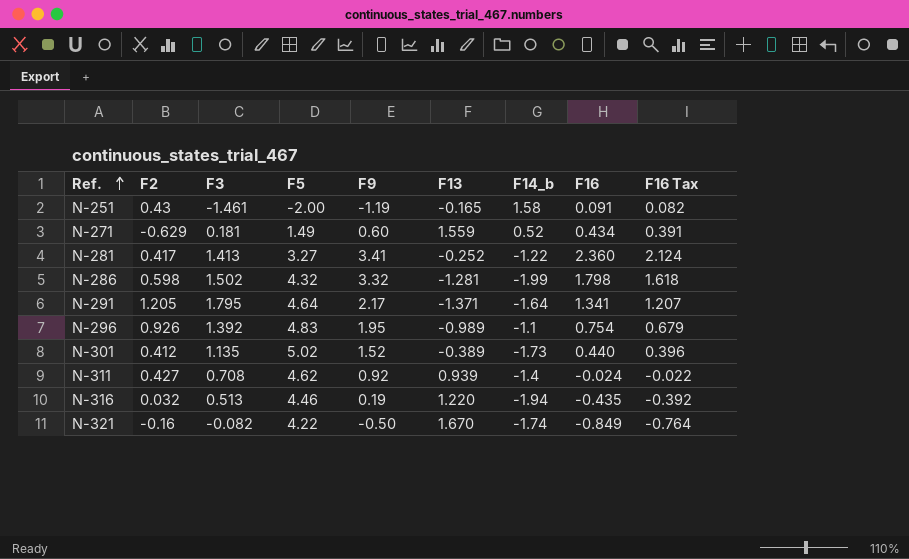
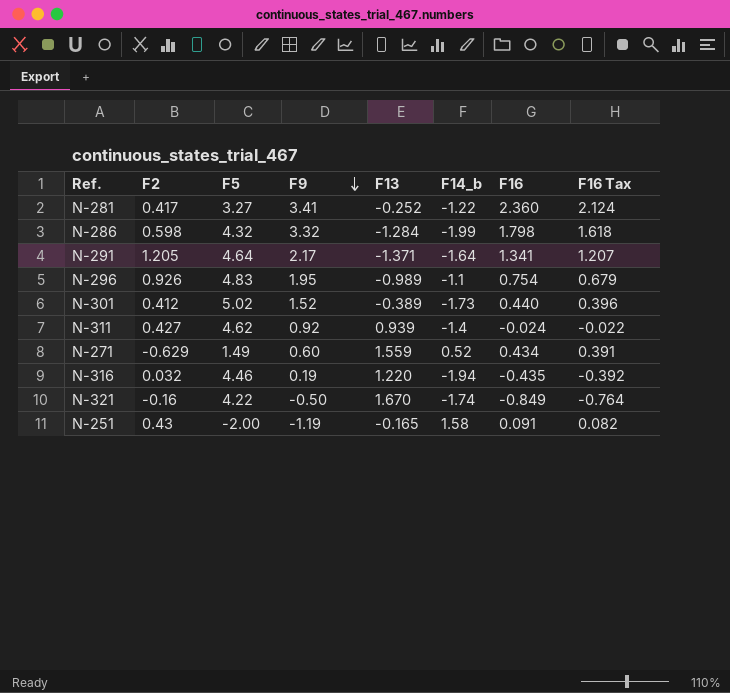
row order: Ref. ascending -> F9 descending
column F3 | position: 3 -> none
N-286 | F13: -1.281 -> -1.284

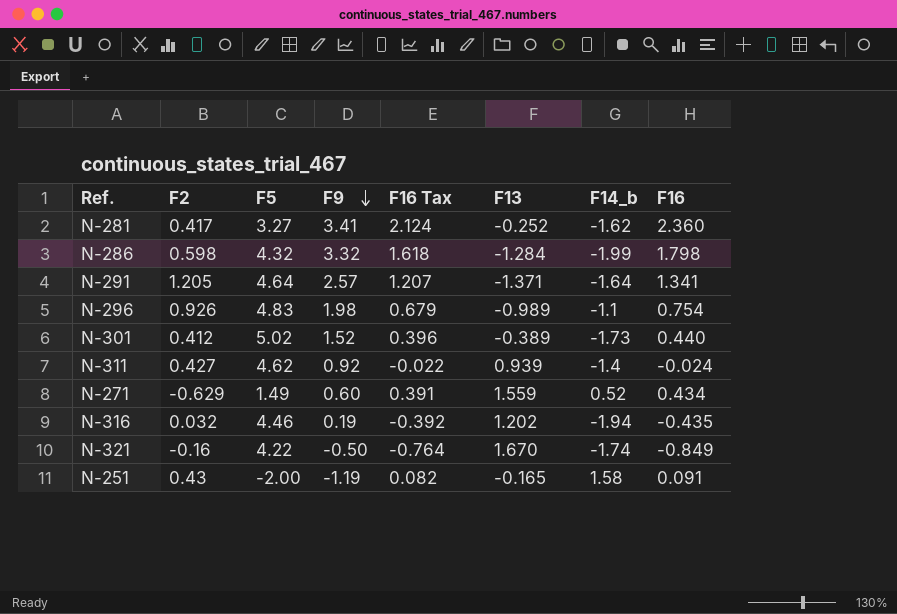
column F16 Tax | position: 8 -> 5
N-281 | F14_b: -1.22 -> -1.62
N-291 | F9: 2.17 -> 2.57
N-296 | F9: 1.95 -> 1.98
N-316 | F13: 1.220 -> 1.202

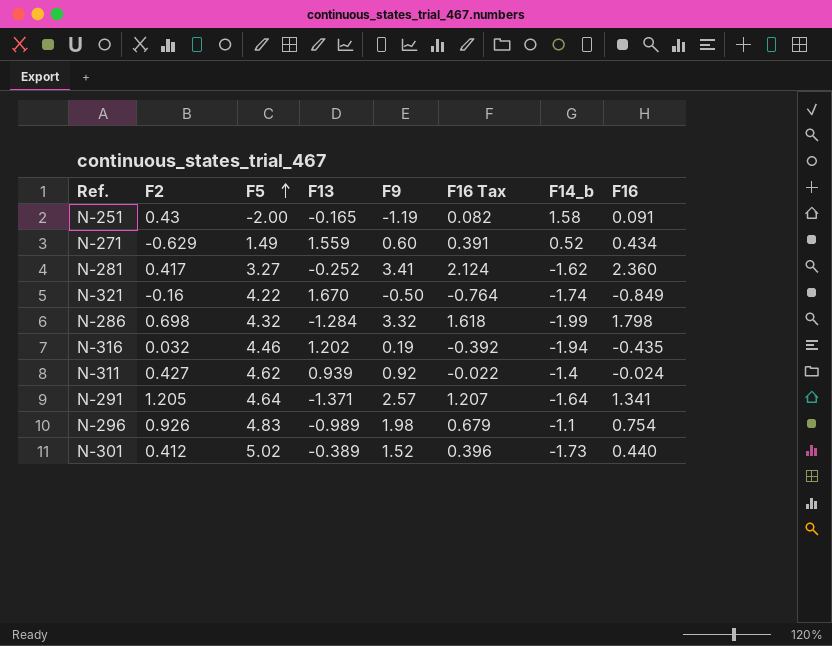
row order: F9 descending -> F5 ascending
column F13 | position: 6 -> 4
N-286 | F2: 0.598 -> 0.698

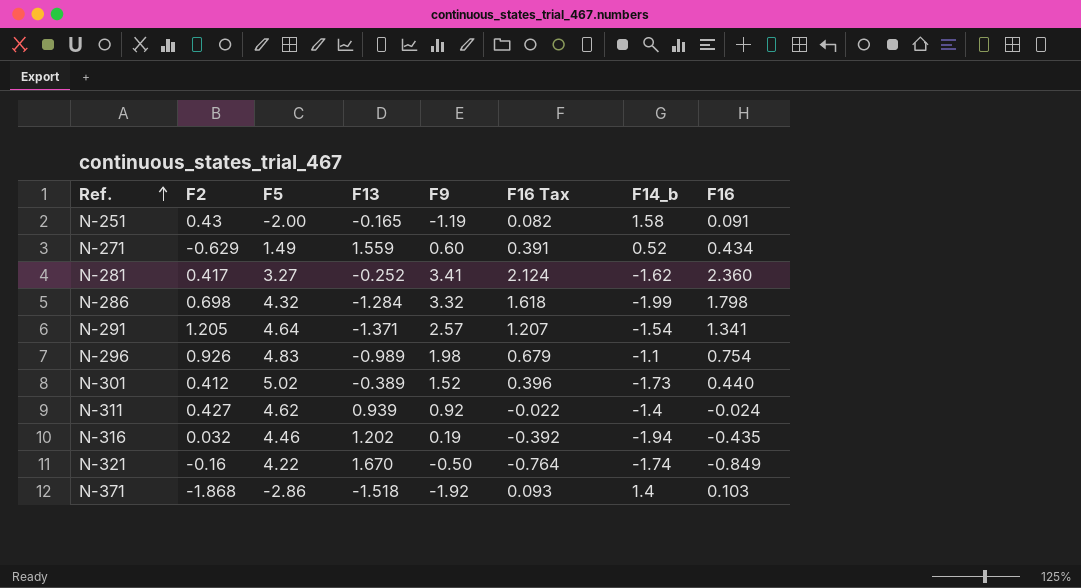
row order: F5 ascending -> Ref. ascending
N-291 | F14_b: -1.64 -> -1.54
row N-371: none -> -1.868 | -2.86 | -1.518 | -1.92 | 0.093 | 1.4 | 0.103

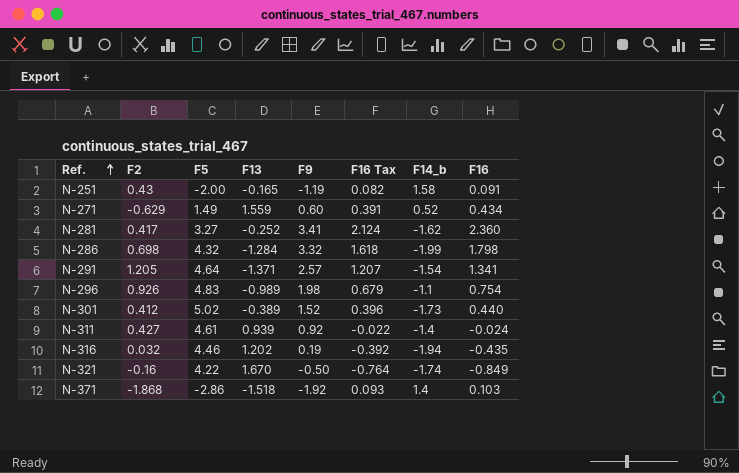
N-311 | F5: 4.62 -> 4.61

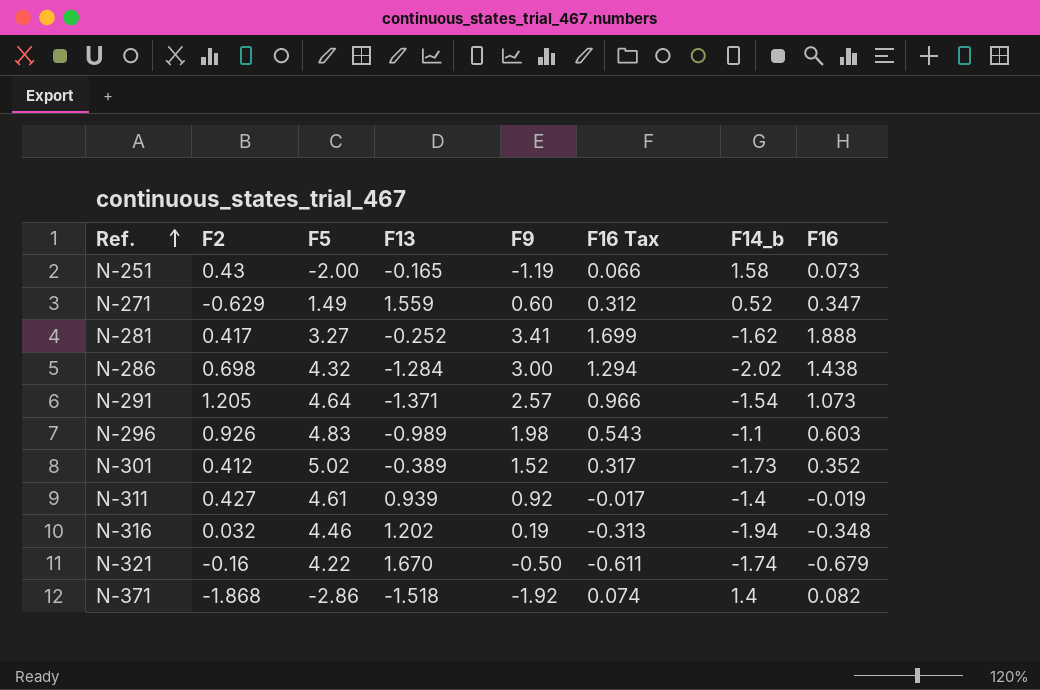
N-251 | F16 Tax: 0.082 -> 0.066
N-251 | F16: 0.091 -> 0.073
N-271 | F16 Tax: 0.391 -> 0.312
N-271 | F16: 0.434 -> 0.347
N-281 | F16 Tax: 2.124 -> 1.699
N-281 | F16: 2.360 -> 1.888
N-286 | F9: 3.32 -> 3.00
N-286 | F16 Tax: 1.618 -> 1.294
N-286 | F14_b: -1.99 -> -2.02
N-286 | F16: 1.798 -> 1.438
N-291 | F16 Tax: 1.207 -> 0.966
N-291 | F16: 1.341 -> 1.073
N-296 | F16 Tax: 0.679 -> 0.543
N-296 | F16: 0.754 -> 0.603
N-301 | F16 Tax: 0.396 -> 0.317
N-301 | F16: 0.440 -> 0.352
N-311 | F16 Tax: -0.022 -> -0.017
N-311 | F16: -0.024 -> -0.019
N-316 | F16 Tax: -0.392 -> -0.313
N-316 | F16: -0.435 -> -0.348
N-321 | F16 Tax: -0.764 -> -0.611
N-321 | F16: -0.849 -> -0.679
N-371 | F16 Tax: 0.093 -> 0.074
N-371 | F16: 0.103 -> 0.082

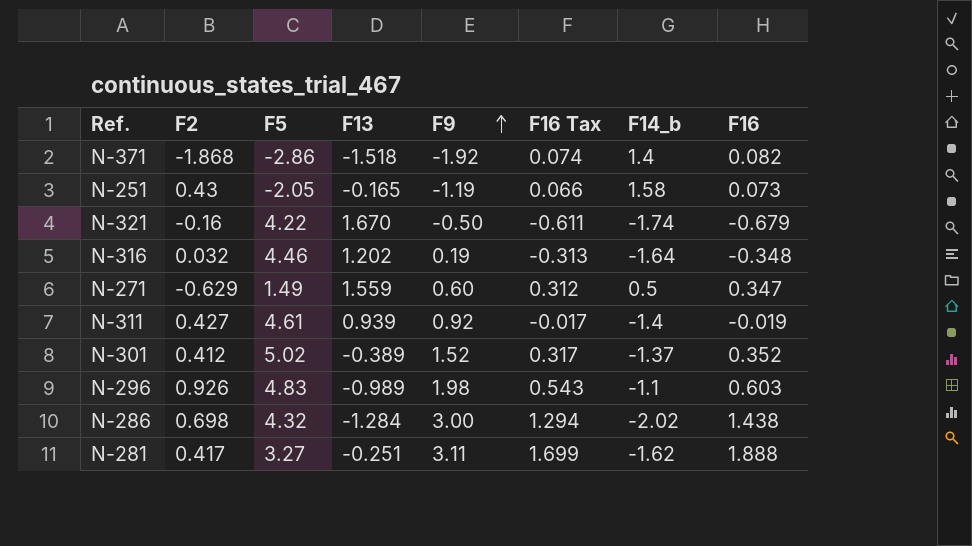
row order: Ref. ascending -> F9 ascending
row N-291: 1.205 | 4.64 | -1.371 | 2.57 | 0.966 | -1.54 | 1.073 -> none
N-251 | F5: -2.00 -> -2.05
N-316 | F14_b: -1.94 -> -1.64
N-271 | F14_b: 0.52 -> 0.5
N-301 | F14_b: -1.73 -> -1.37
N-281 | F13: -0.252 -> -0.251
N-281 | F9: 3.41 -> 3.11

